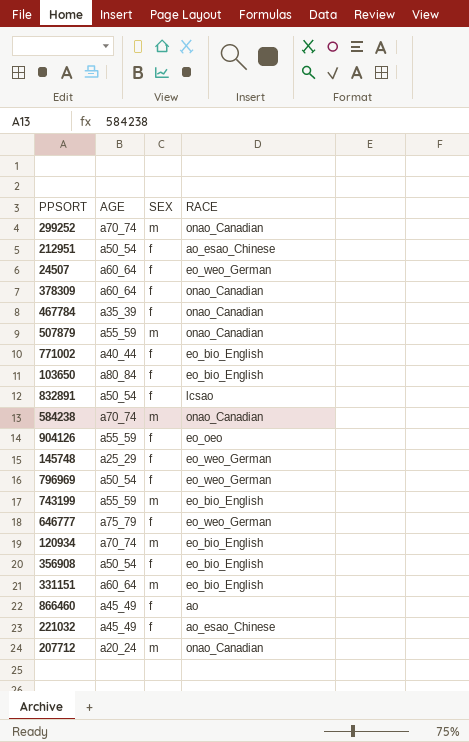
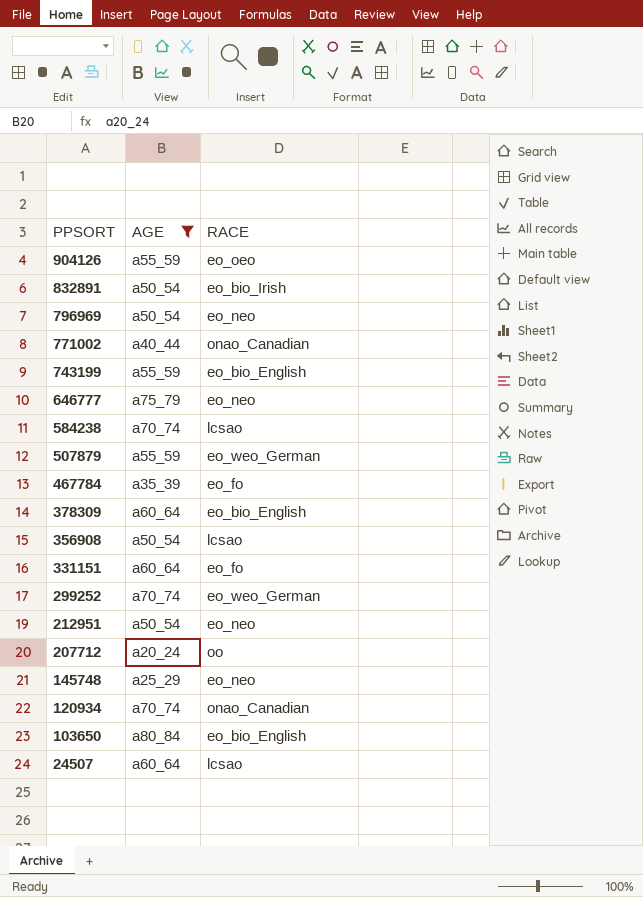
filter: none -> AGE != a45_49
row order: none -> PPSORT descending
column SEX | position: 3 -> none
832891 | RACE: lcsao -> eo_bio_Irish
796969 | RACE: eo_weo_German -> eo_neo
771002 | RACE: eo_bio_English -> onao_Canadian
646777 | RACE: eo_weo_German -> eo_neo
584238 | RACE: onao_Canadian -> lcsao
507879 | RACE: onao_Canadian -> eo_weo_German
467784 | RACE: onao_Canadian -> eo_fo
378309 | RACE: onao_Canadian -> eo_bio_English
356908 | RACE: eo_bio_English -> lcsao
331151 | RACE: eo_bio_English -> eo_fo
299252 | RACE: onao_Canadian -> eo_weo_German
212951 | RACE: ao_esao_Chinese -> eo_neo
207712 | RACE: onao_Canadian -> oo
145748 | RACE: eo_weo_German -> eo_neo
120934 | RACE: eo_bio_English -> onao_Canadian
24507 | RACE: eo_weo_German -> lcsao

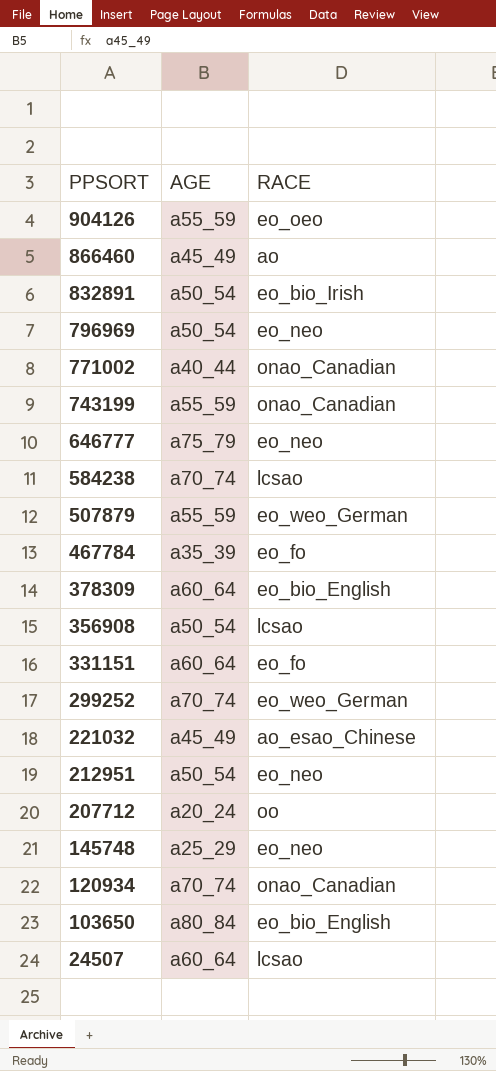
filter: AGE != a45_49 -> none
743199 | RACE: eo_bio_English -> onao_Canadian

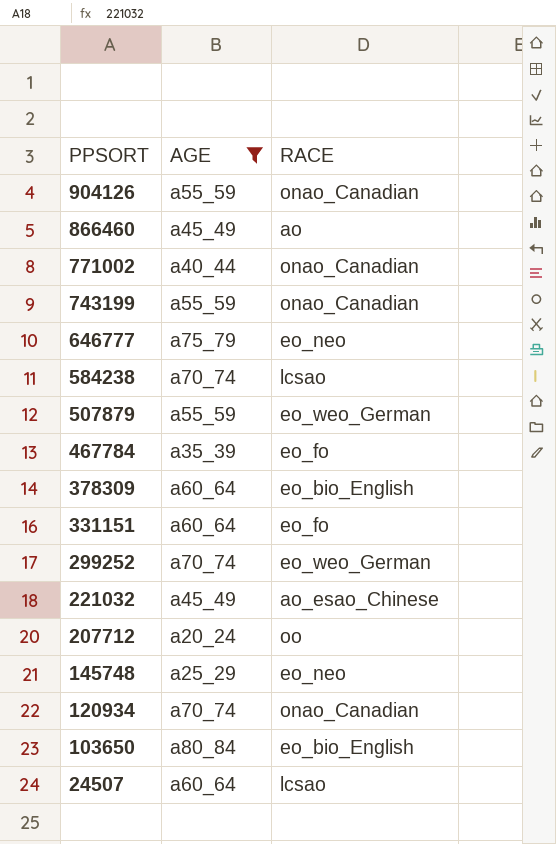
filter: none -> AGE != a50_54
904126 | RACE: eo_oeo -> onao_Canadian

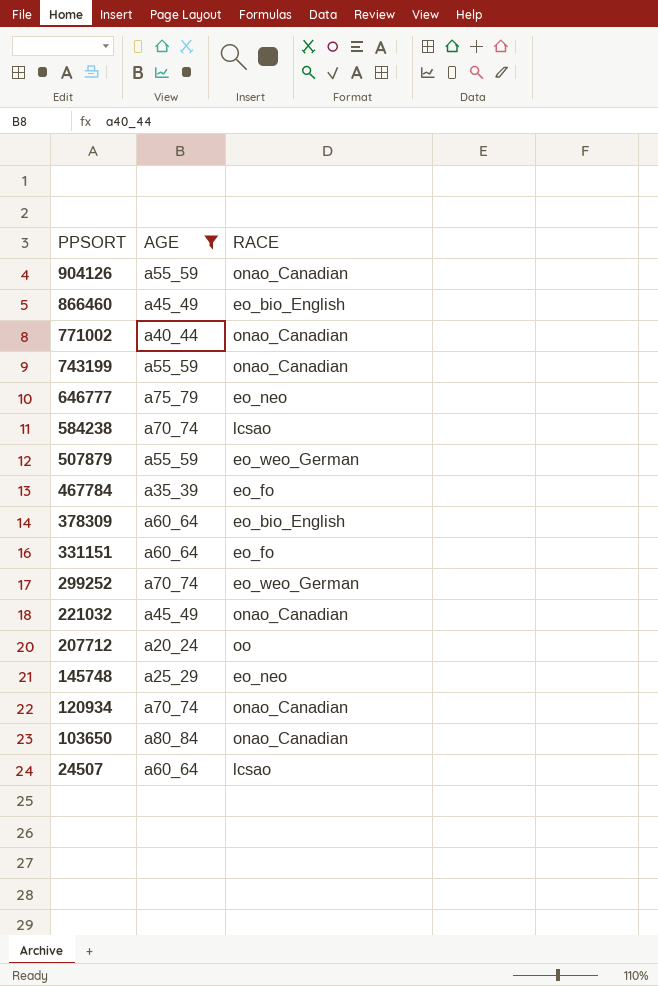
866460 | RACE: ao -> eo_bio_English
221032 | RACE: ao_esao_Chinese -> onao_Canadian
103650 | RACE: eo_bio_English -> onao_Canadian

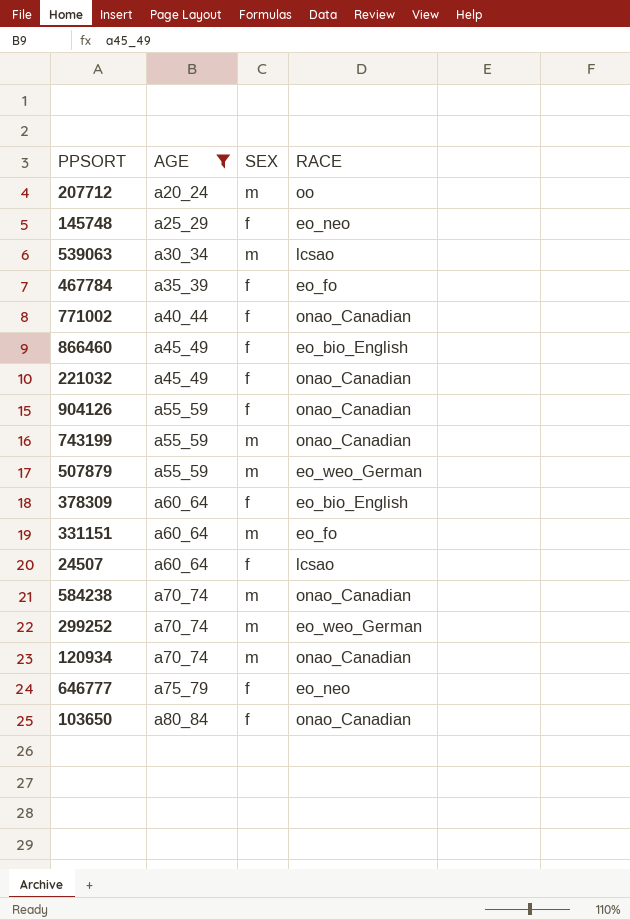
row order: PPSORT descending -> AGE ascending
column SEX | position: none -> 3
row 539063: none -> a30_34 | m | lcsao
584238 | RACE: lcsao -> onao_Canadian

